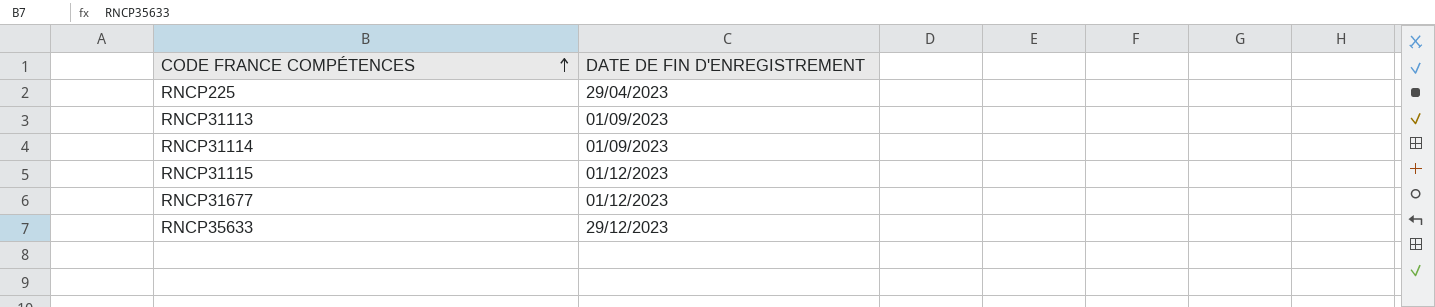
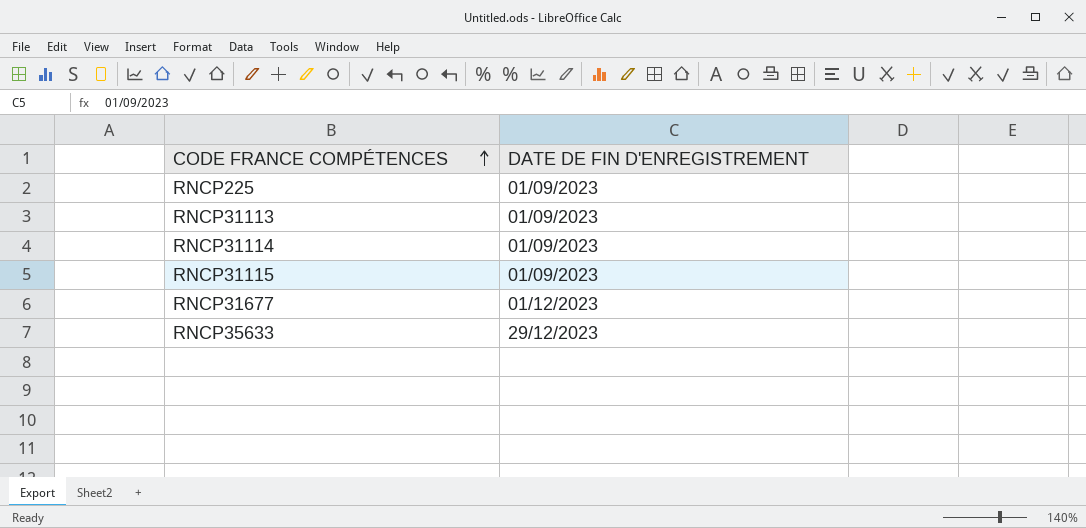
RNCP225 | DATE DE FIN D'ENREGISTREMENT: 29/04/2023 -> 01/09/2023
RNCP31115 | DATE DE FIN D'ENREGISTREMENT: 01/12/2023 -> 01/09/2023

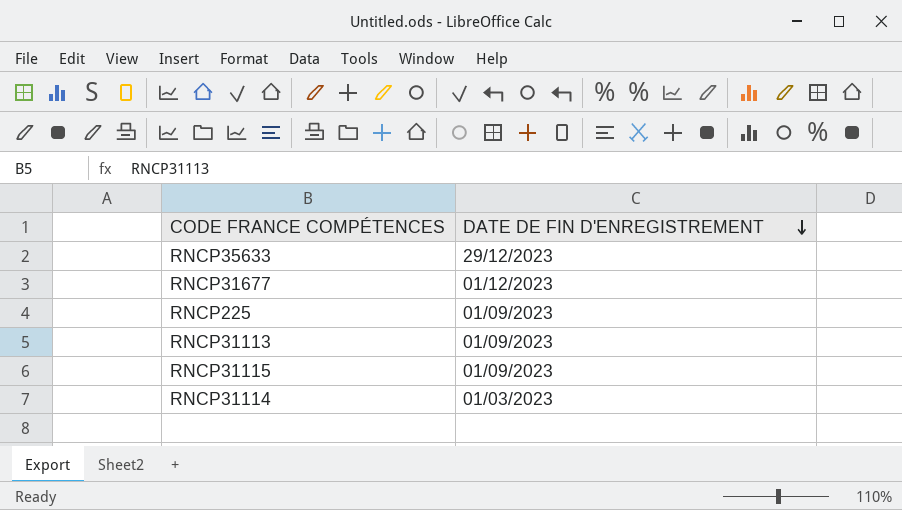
row order: CODE FRANCE COMPÉTENCES ascending -> DATE DE FIN D'ENREGISTREMENT descending
RNCP31114 | DATE DE FIN D'ENREGISTREMENT: 01/09/2023 -> 01/03/2023

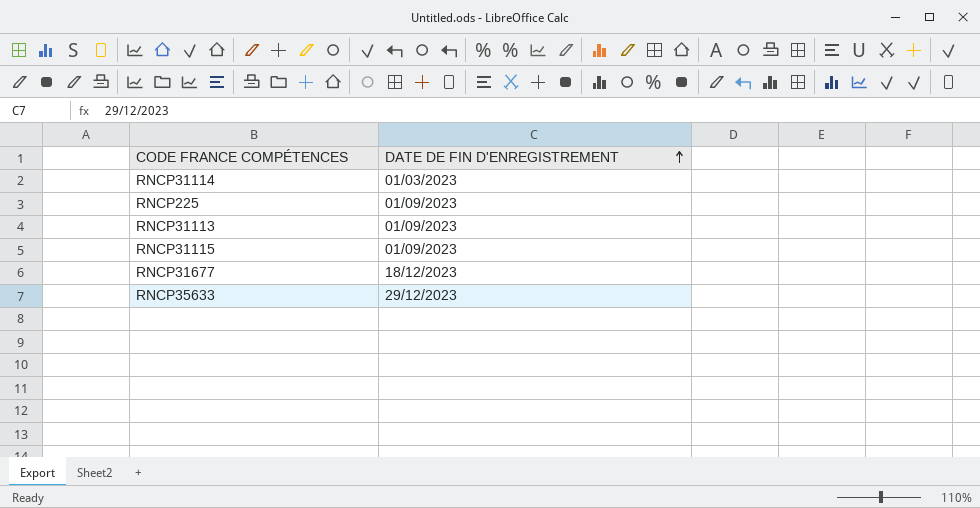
row order: DATE DE FIN D'ENREGISTREMENT descending -> DATE DE FIN D'ENREGISTREMENT ascending
RNCP31677 | DATE DE FIN D'ENREGISTREMENT: 01/12/2023 -> 18/12/2023

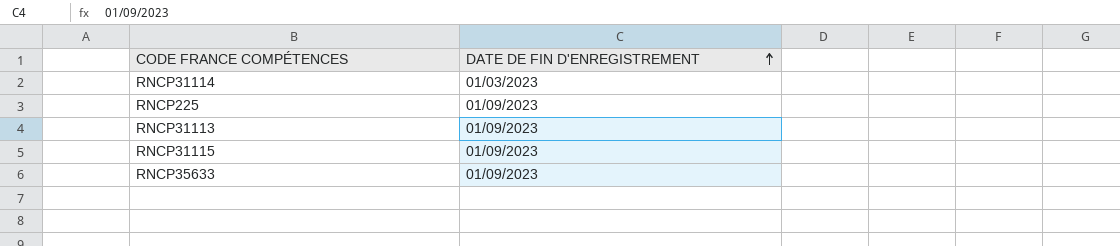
row RNCP31677: 18/12/2023 -> none
RNCP35633 | DATE DE FIN D'ENREGISTREMENT: 29/12/2023 -> 01/09/2023

